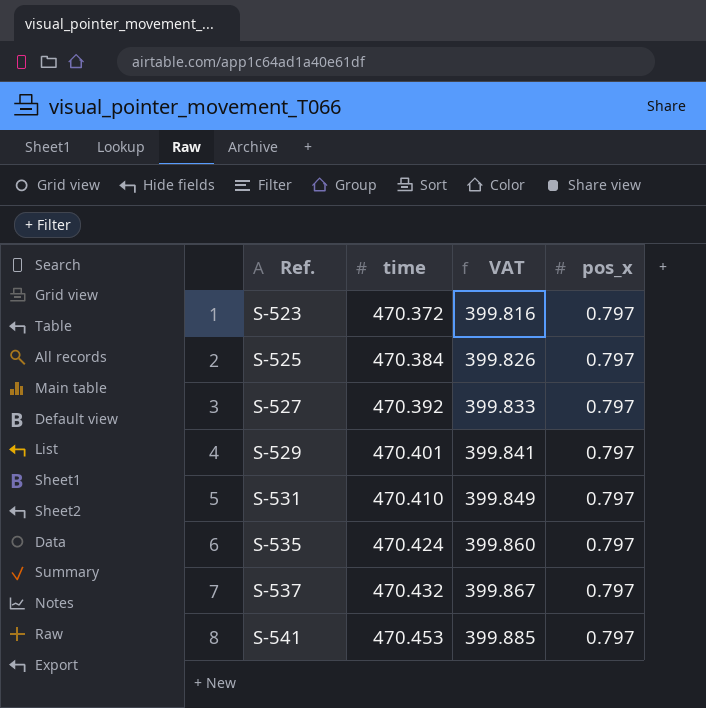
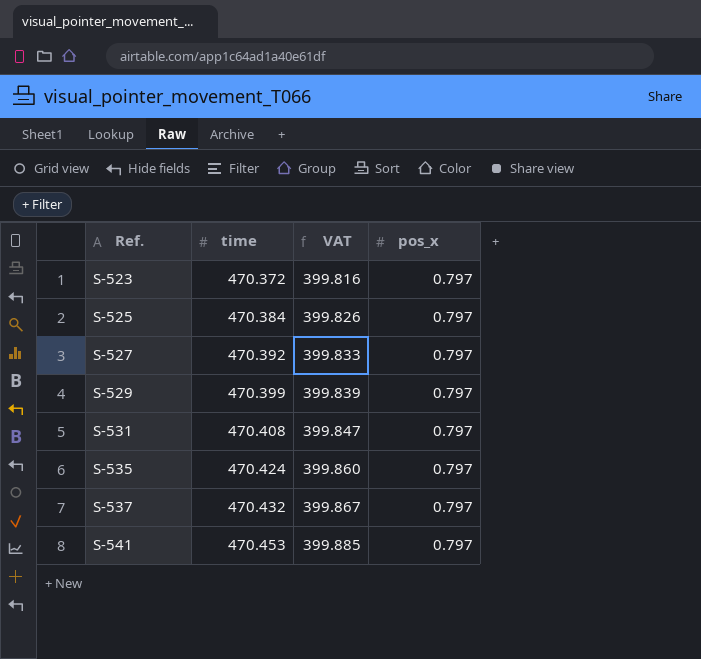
S-529 | time: 470.401 -> 470.399
S-529 | VAT: 399.841 -> 399.839
S-531 | time: 470.410 -> 470.408
S-531 | VAT: 399.849 -> 399.847

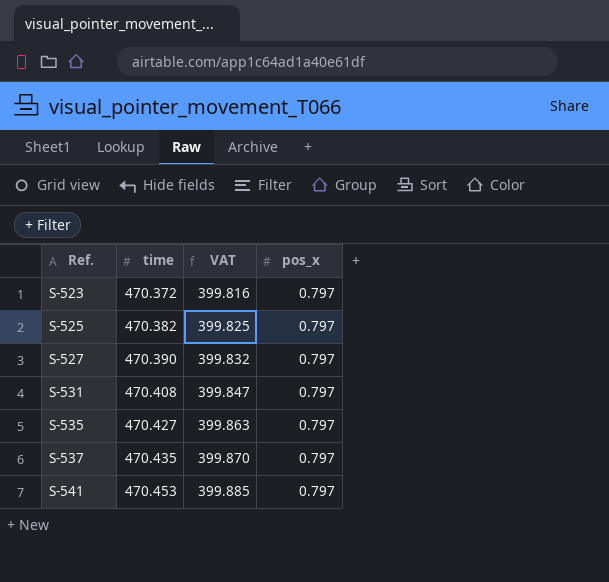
row S-529: 470.399 | 399.839 | 0.797 -> none
S-525 | time: 470.384 -> 470.382
S-525 | VAT: 399.826 -> 399.825
S-527 | time: 470.392 -> 470.390
S-527 | VAT: 399.833 -> 399.832
S-535 | time: 470.424 -> 470.427
S-535 | VAT: 399.860 -> 399.863
S-537 | time: 470.432 -> 470.435
S-537 | VAT: 399.867 -> 399.870

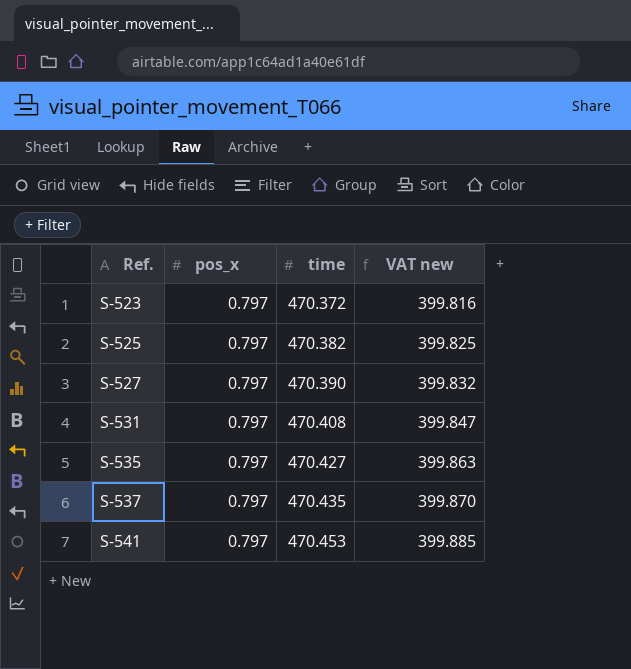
column pos_x | position: 4 -> 2
column name: VAT -> VAT new

